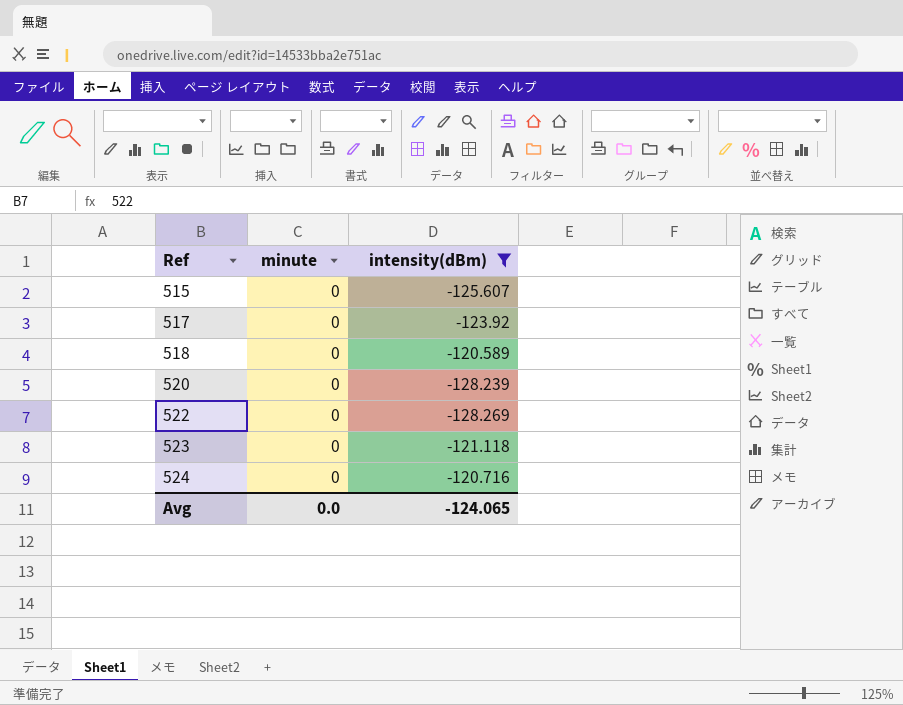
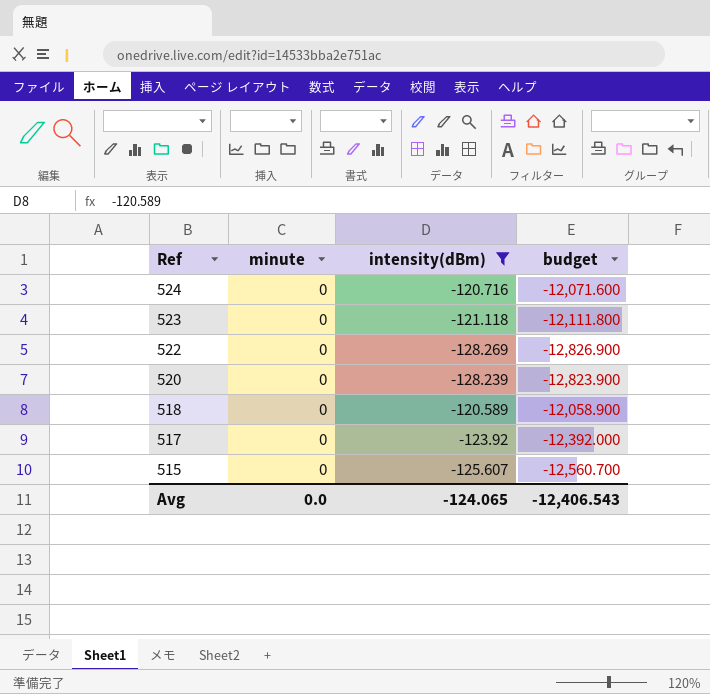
row order: Ref ascending -> Ref descending
column budget | formula: none -> [intensity(dBm)] * 100

